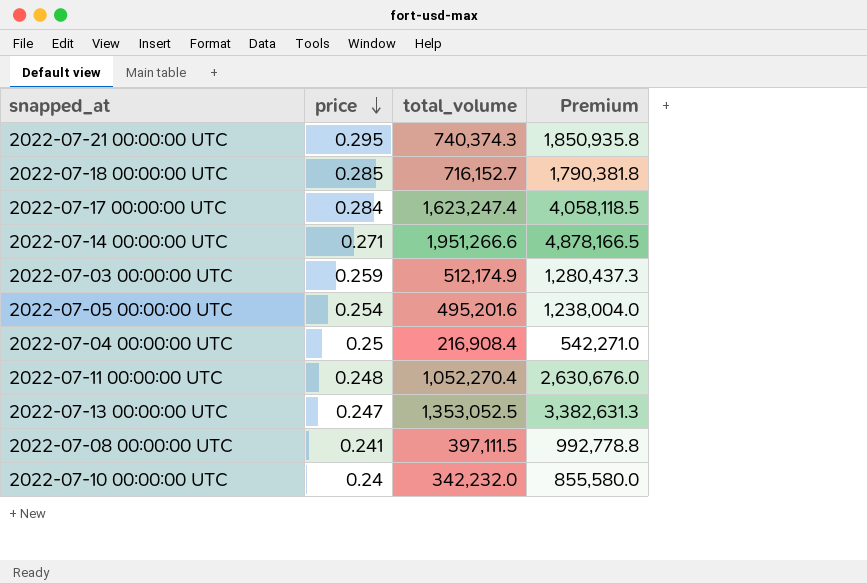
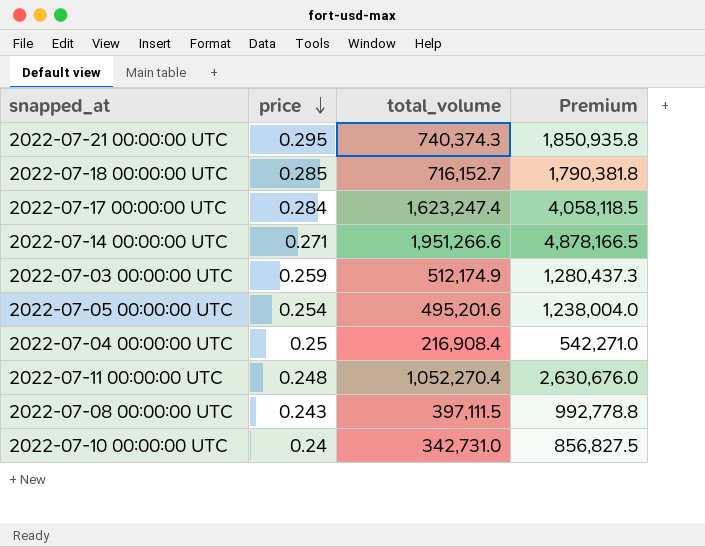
row 2022-07-13 00:00:00 UTC: 0.247 | 1,353,052.5 | 3,382,631.3 -> none
2022-07-08 00:00:00 UTC | price: 0.241 -> 0.243
2022-07-10 00:00:00 UTC | total_volume: 342,232.0 -> 342,731.0
2022-07-10 00:00:00 UTC | Premium: 855,580.0 -> 856,827.5

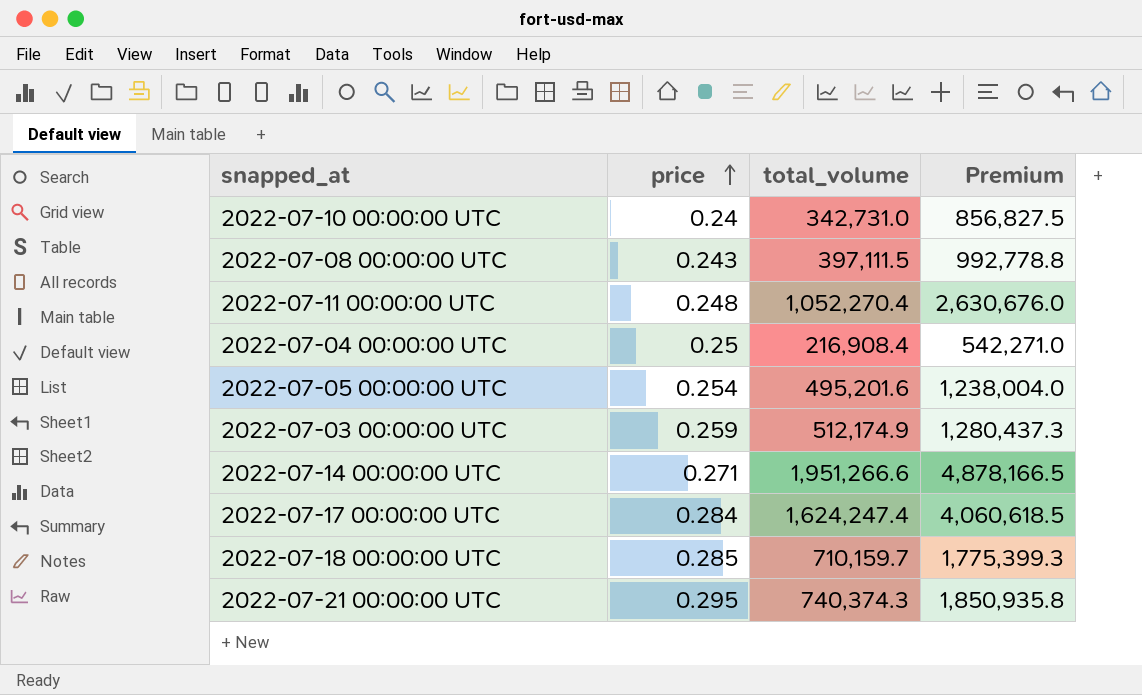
row order: price descending -> price ascending
2022-07-17 00:00:00 UTC | total_volume: 1,623,247.4 -> 1,624,247.4
2022-07-17 00:00:00 UTC | Premium: 4,058,118.5 -> 4,060,618.5
2022-07-18 00:00:00 UTC | total_volume: 716,152.7 -> 710,159.7
2022-07-18 00:00:00 UTC | Premium: 1,790,381.8 -> 1,775,399.3

